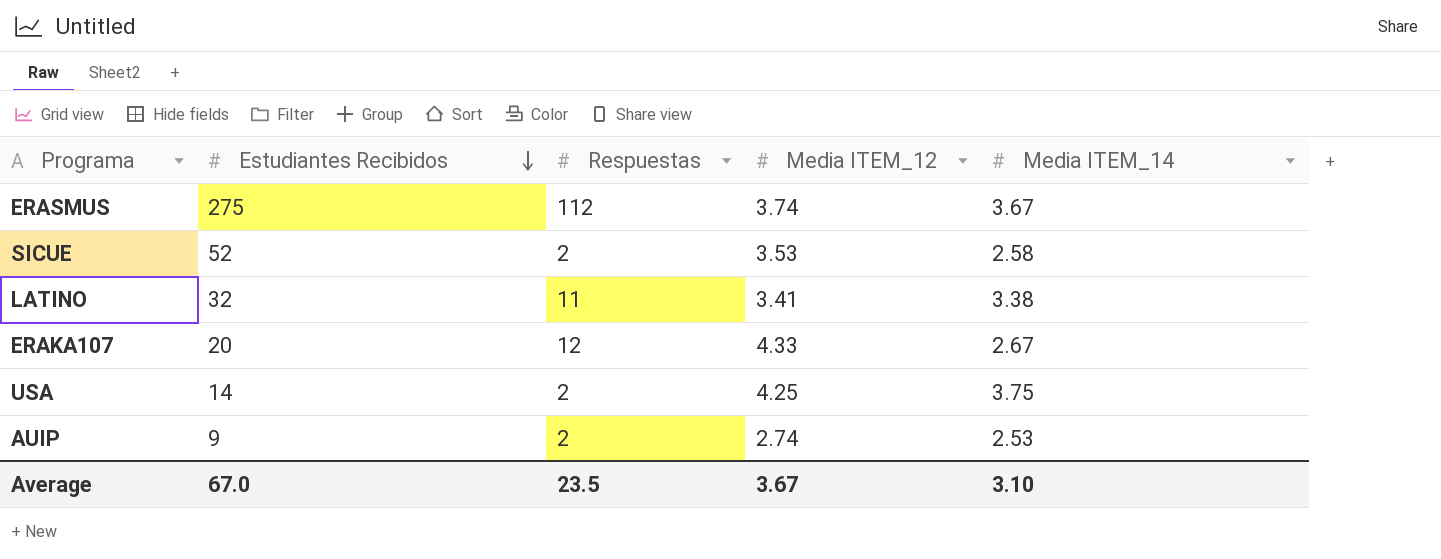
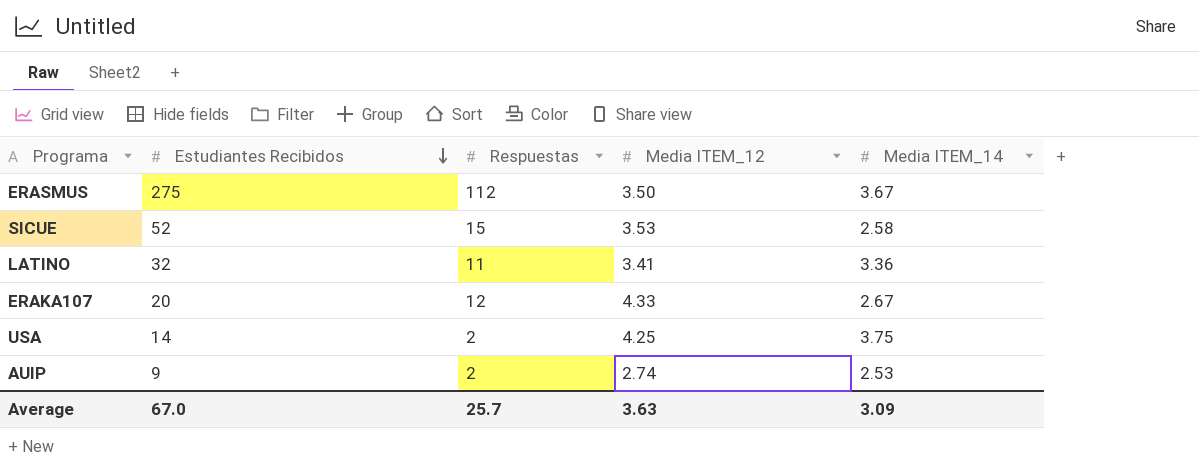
ERASMUS | Media ITEM_12: 3.74 -> 3.50
SICUE | Respuestas: 2 -> 15
LATINO | Media ITEM_14: 3.38 -> 3.36
Average | Respuestas: 23.5 -> 25.7
Average | Media ITEM_12: 3.67 -> 3.63
Average | Media ITEM_14: 3.10 -> 3.09

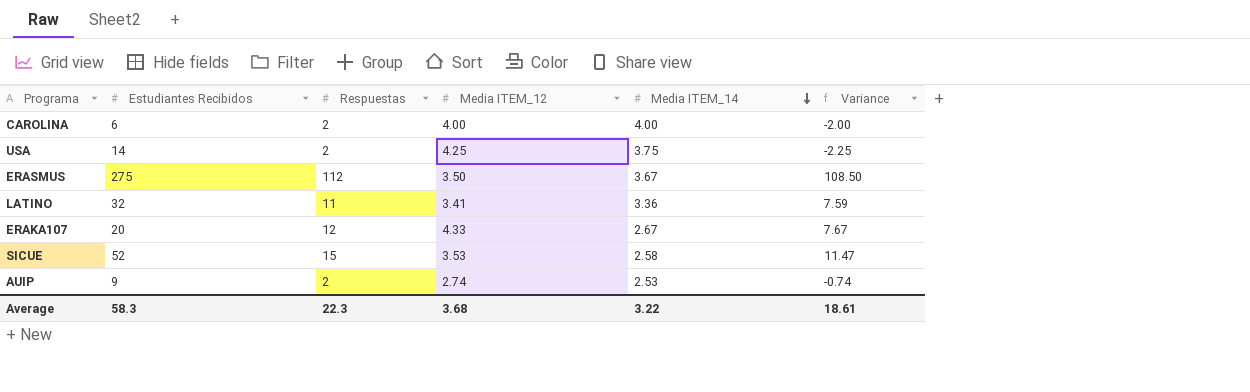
row order: Estudiantes Recibidos descending -> Media ITEM_14 descending
column Variance | formula: none -> [Respuestas] - [Media ITEM_12]
row CAROLINA: none -> 6 | 2 | 4.00 | 4.00 | -2.00
Average | Estudiantes Recibidos: 67.0 -> 58.3
Average | Respuestas: 25.7 -> 22.3
Average | Media ITEM_12: 3.63 -> 3.68
Average | Media ITEM_14: 3.09 -> 3.22

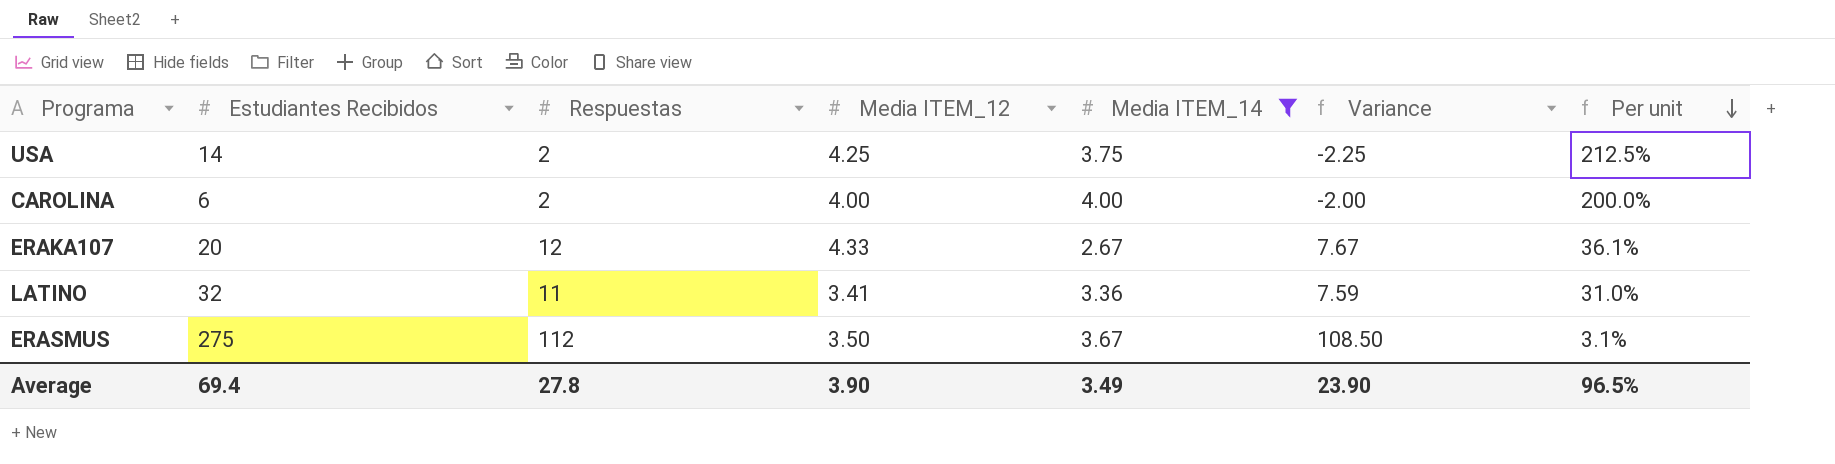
filter: none -> Media ITEM_14 >= 2.67
row order: Media ITEM_14 descending -> Per unit descending
column Per unit | formula: none -> [Media ITEM_12] / [Respuestas]
Average | Estudiantes Recibidos: 58.3 -> 69.4
Average | Respuestas: 22.3 -> 27.8
Average | Media ITEM_12: 3.68 -> 3.90
Average | Media ITEM_14: 3.22 -> 3.49
Average | Variance: 18.61 -> 23.90

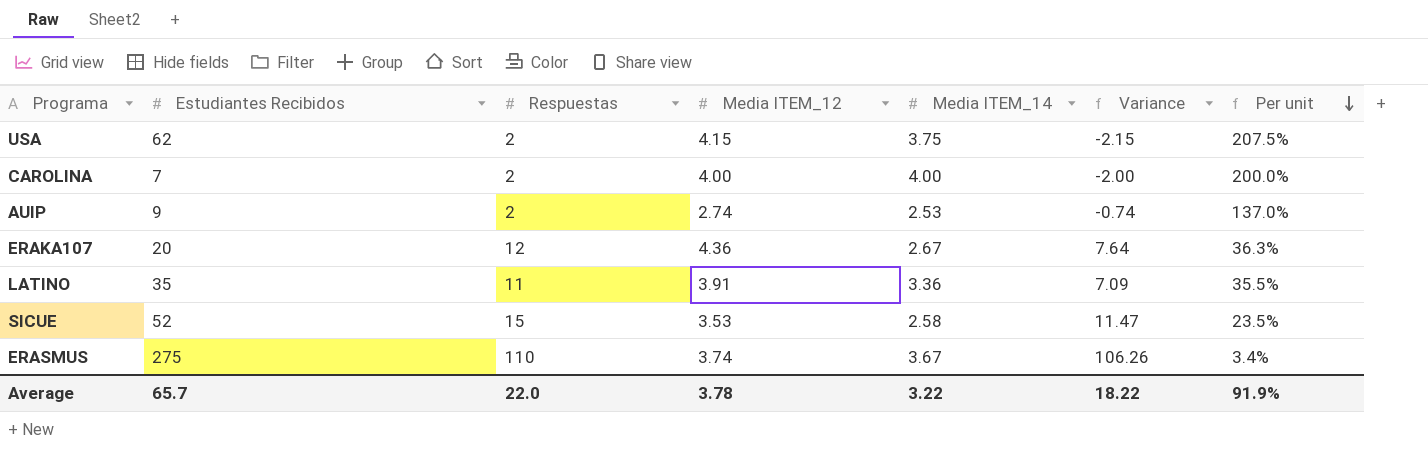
filter: Media ITEM_14 >= 2.67 -> none
USA | Estudiantes Recibidos: 14 -> 62
USA | Media ITEM_12: 4.25 -> 4.15
USA | Variance: -2.25 -> -2.15
USA | Per unit: 212.5% -> 207.5%
CAROLINA | Estudiantes Recibidos: 6 -> 7
ERAKA107 | Media ITEM_12: 4.33 -> 4.36
ERAKA107 | Variance: 7.67 -> 7.64
ERAKA107 | Per unit: 36.1% -> 36.3%
LATINO | Estudiantes Recibidos: 32 -> 35
LATINO | Media ITEM_12: 3.41 -> 3.91
LATINO | Variance: 7.59 -> 7.09
LATINO | Per unit: 31.0% -> 35.5%
ERASMUS | Respuestas: 112 -> 110
ERASMUS | Media ITEM_12: 3.50 -> 3.74
ERASMUS | Variance: 108.50 -> 106.26
ERASMUS | Per unit: 3.1% -> 3.4%
Average | Estudiantes Recibidos: 69.4 -> 65.7
Average | Respuestas: 27.8 -> 22.0
Average | Media ITEM_12: 3.90 -> 3.78
Average | Media ITEM_14: 3.49 -> 3.22
Average | Variance: 23.90 -> 18.22
Average | Per unit: 96.5% -> 91.9%

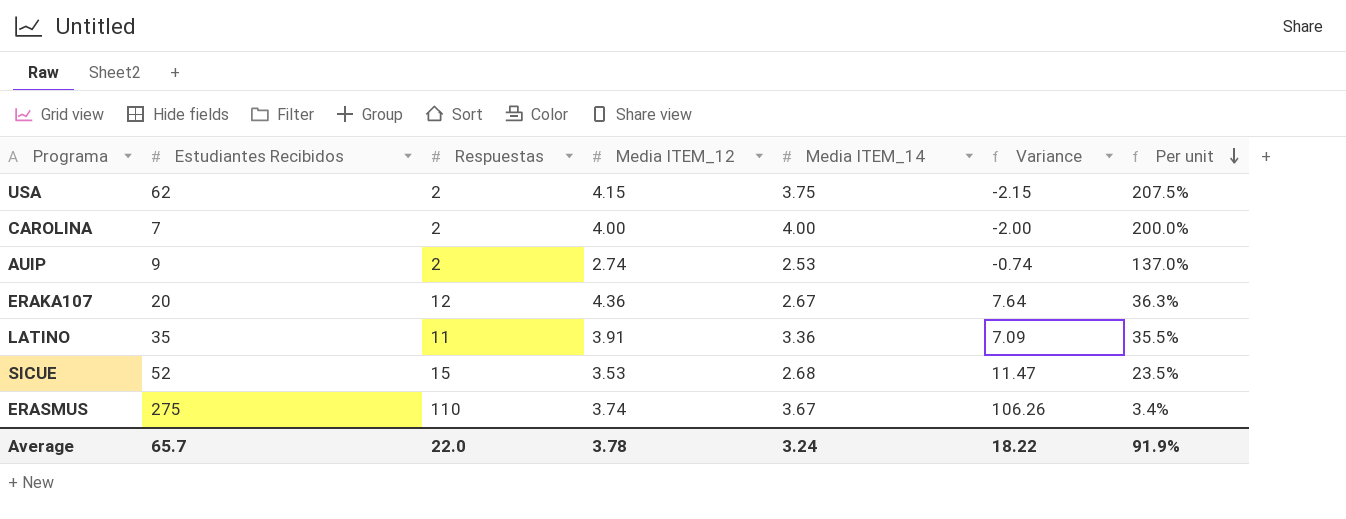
SICUE | Media ITEM_14: 2.58 -> 2.68
Average | Media ITEM_14: 3.22 -> 3.24

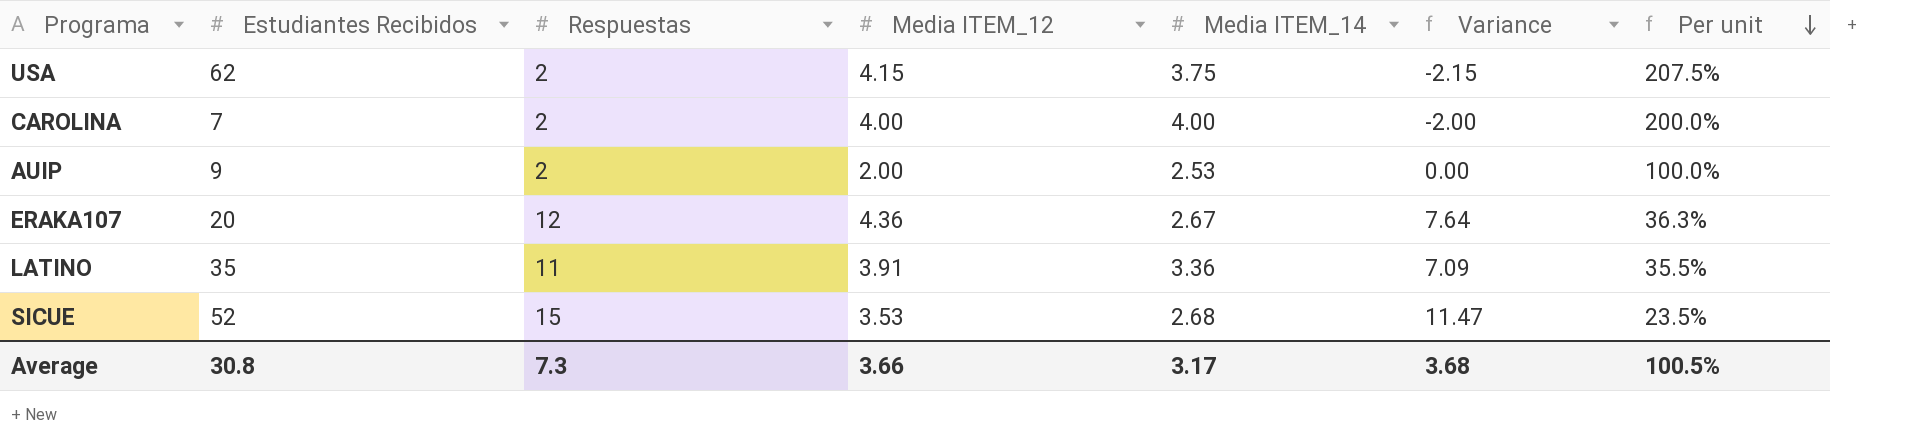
row ERASMUS: 275 | 110 | 3.74 | 3.67 | 106.26 | 3.4% -> none
AUIP | Media ITEM_12: 2.74 -> 2.00
AUIP | Variance: -0.74 -> 0.00
AUIP | Per unit: 137.0% -> 100.0%
Average | Estudiantes Recibidos: 65.7 -> 30.8
Average | Respuestas: 22.0 -> 7.3
Average | Media ITEM_12: 3.78 -> 3.66
Average | Media ITEM_14: 3.24 -> 3.17
Average | Variance: 18.22 -> 3.68
Average | Per unit: 91.9% -> 100.5%

